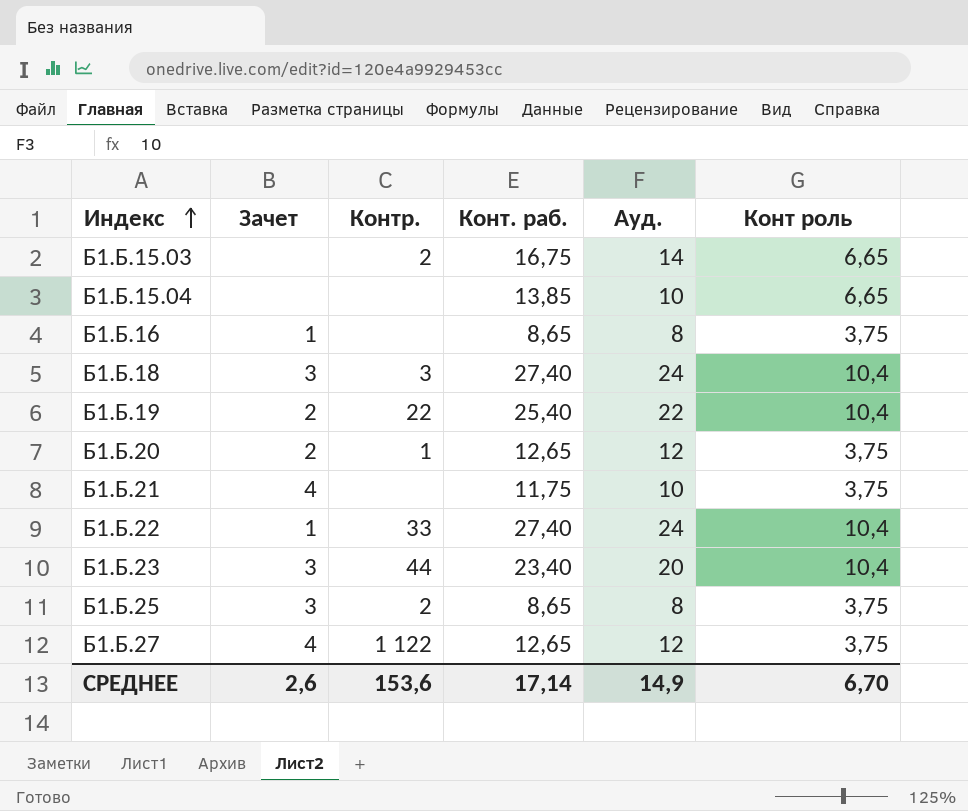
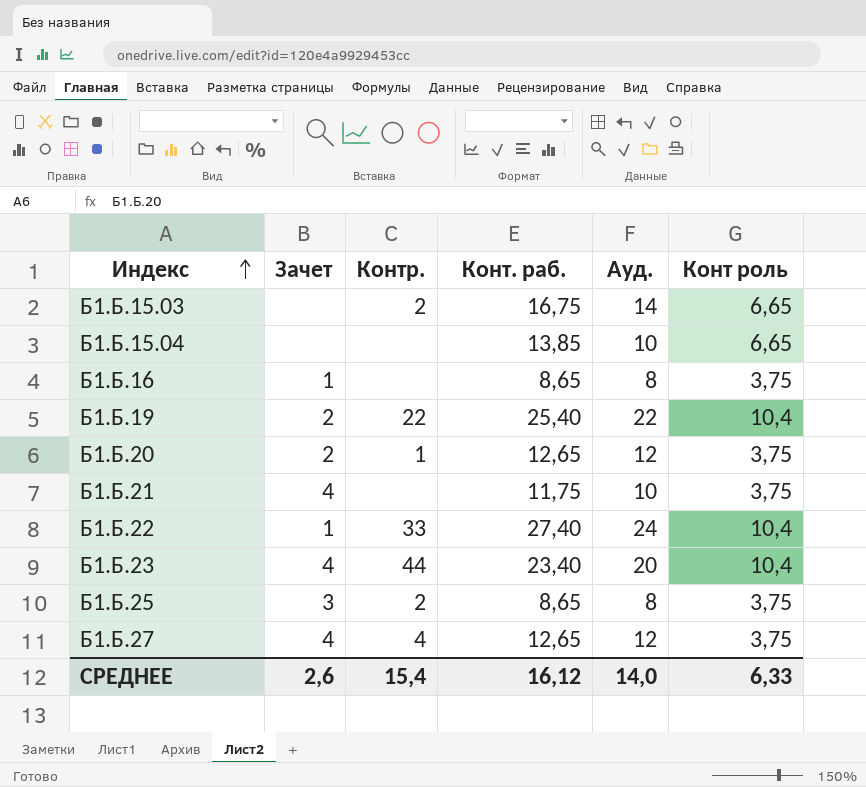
row Б1.Б.18: 3 | 3 | 27,40 | 24 | 10,4 -> none
Б1.Б.23 | Зачет: 3 -> 4
Б1.Б.27 | Контр.: 1 122 -> 4
СРЕДНЕЕ | Контр.: 153,6 -> 15,4
СРЕДНЕЕ | Конт. раб.: 17,14 -> 16,12
СРЕДНЕЕ | Ауд.: 14,9 -> 14,0
СРЕДНЕЕ | Конт роль: 6,70 -> 6,33

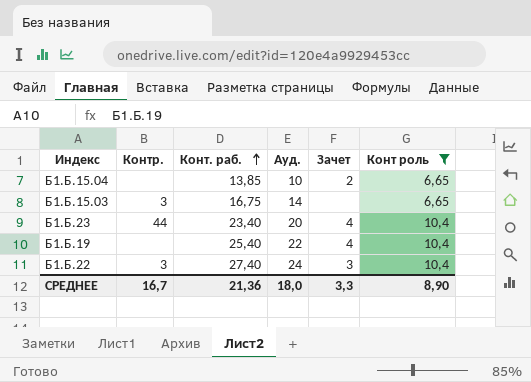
filter: none -> Конт роль != 3,75
row order: Индекс ascending -> Конт. раб. ascending
column Зачет | position: 2 -> 5
Б1.Б.15.04 | Зачет: none -> 2
Б1.Б.15.03 | Контр.: 2 -> 3
Б1.Б.19 | Контр.: 22 -> none
Б1.Б.19 | Зачет: 2 -> 4
Б1.Б.22 | Контр.: 33 -> 3
Б1.Б.22 | Зачет: 1 -> 3
СРЕДНЕЕ | Контр.: 15,4 -> 16,7
СРЕДНЕЕ | Конт. раб.: 16,12 -> 21,36
СРЕДНЕЕ | Ауд.: 14,0 -> 18,0
СРЕДНЕЕ | Зачет: 2,6 -> 3,3
СРЕДНЕЕ | Конт роль: 6,33 -> 8,90

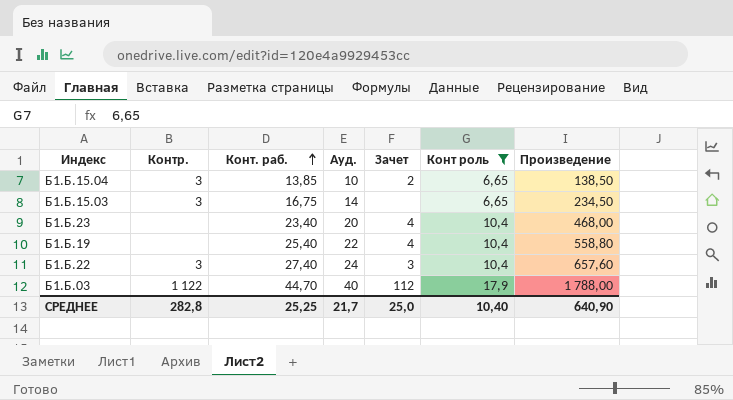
column Произведение | formula: none -> [Конт. раб.] * [Ауд.]
Б1.Б.15.04 | Контр.: none -> 3
Б1.Б.23 | Контр.: 44 -> none
row Б1.Б.03: none -> 1 122 | 44,70 | 40 | 112 | 17,9 | 1 788,00
СРЕДНЕЕ | Контр.: 16,7 -> 282,8
СРЕДНЕЕ | Конт. раб.: 21,36 -> 25,25
СРЕДНЕЕ | Ауд.: 18,0 -> 21,7
СРЕДНЕЕ | Зачет: 3,3 -> 25,0
СРЕДНЕЕ | Конт роль: 8,90 -> 10,40

